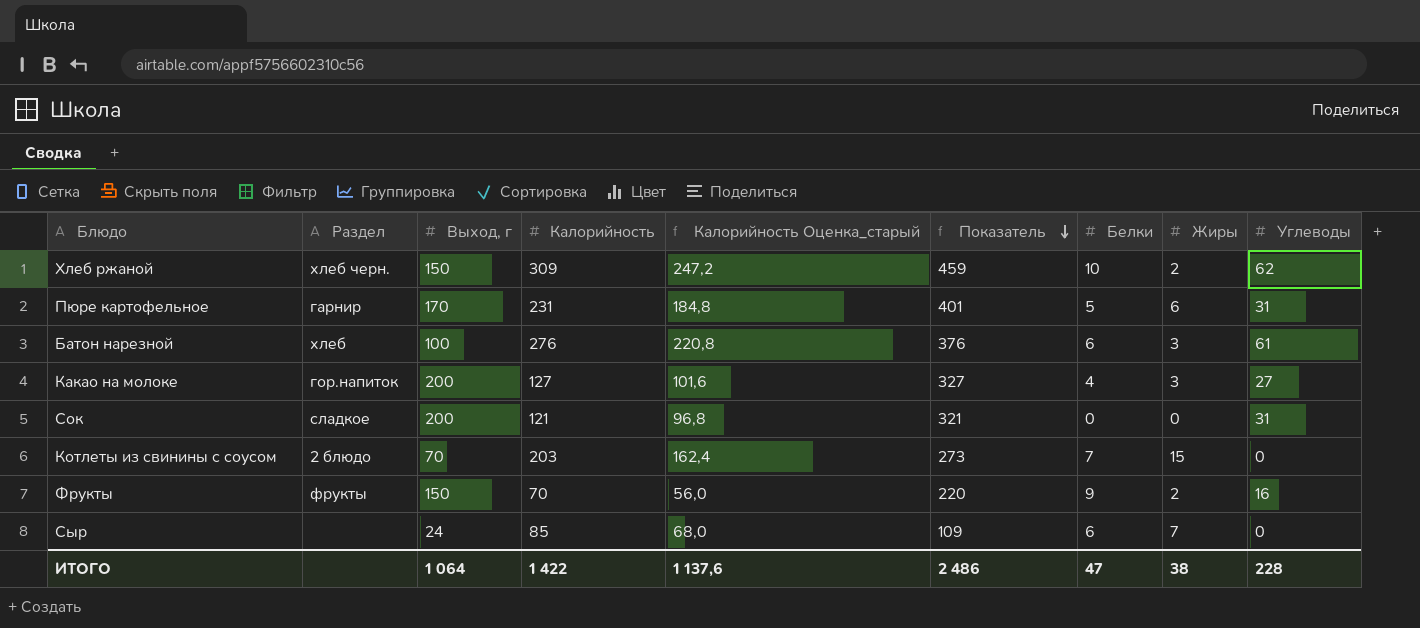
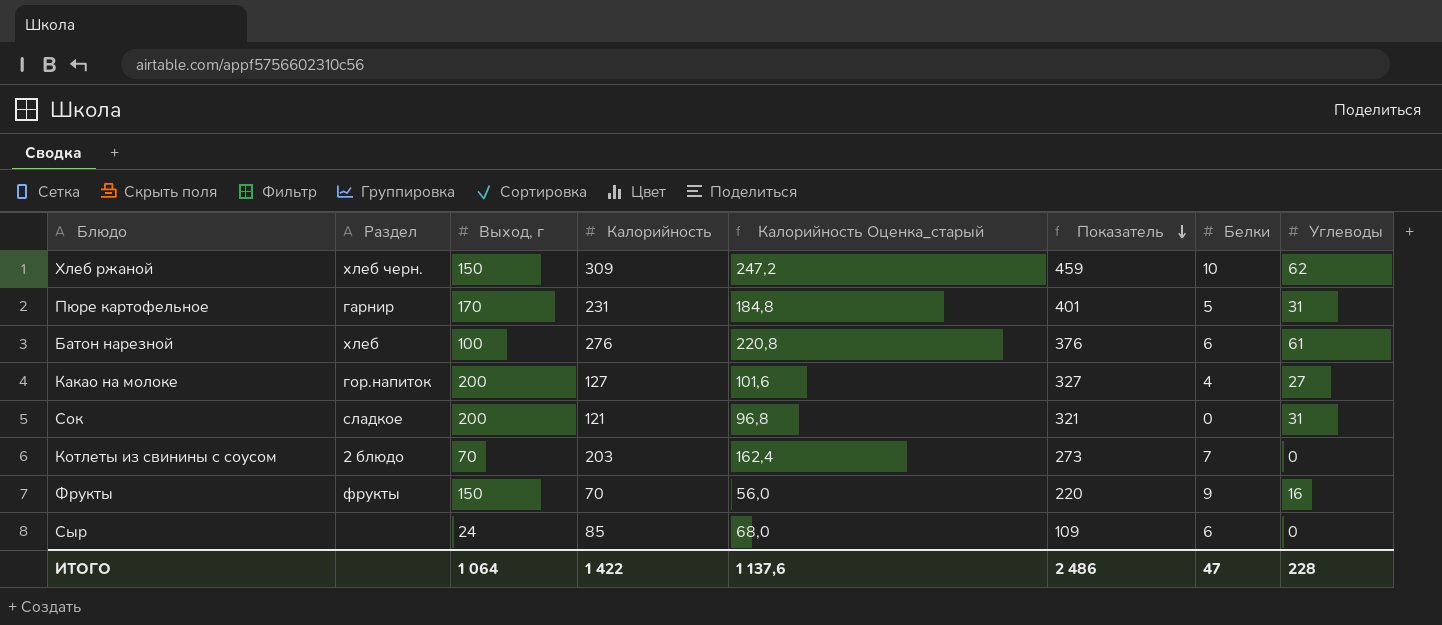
column Жиры | position: 8 -> none

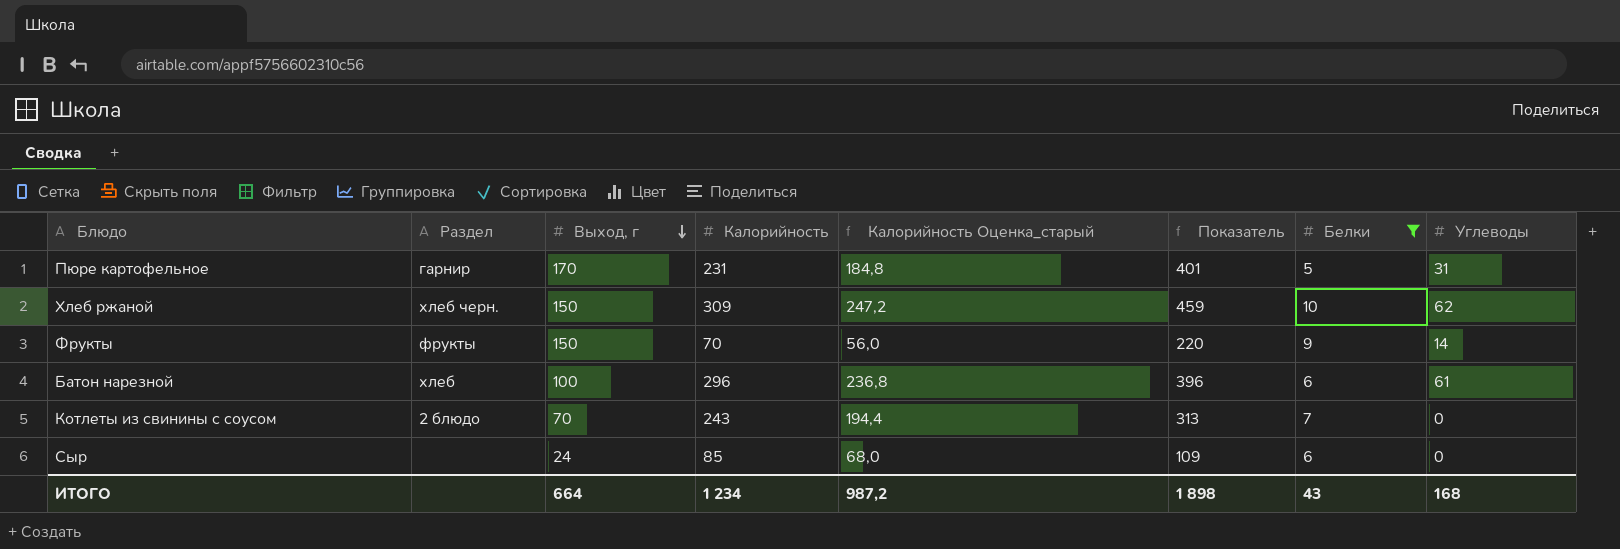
filter: none -> Белки >= 5
row order: Показатель descending -> Выход, г descending
Фрукты | Углеводы: 16 -> 14
Батон нарезной | Калорийность: 276 -> 296
Батон нарезной | Калорийность Оценка_старый: 220,8 -> 236,8
Батон нарезной | Показатель: 376 -> 396
Котлеты из свинины с соусом | Калорийность: 203 -> 243
Котлеты из свинины с соусом | Калорийность Оценка_старый: 162,4 -> 194,4
Котлеты из свинины с соусом | Показатель: 273 -> 313
ИТОГО | Выход, г: 1 064 -> 664
ИТОГО | Калорийность: 1 422 -> 1 234
ИТОГО | Калорийность Оценка_старый: 1 137,6 -> 987,2
ИТОГО | Показатель: 2 486 -> 1 898
ИТОГО | Белки: 47 -> 43
ИТОГО | Углеводы: 228 -> 168

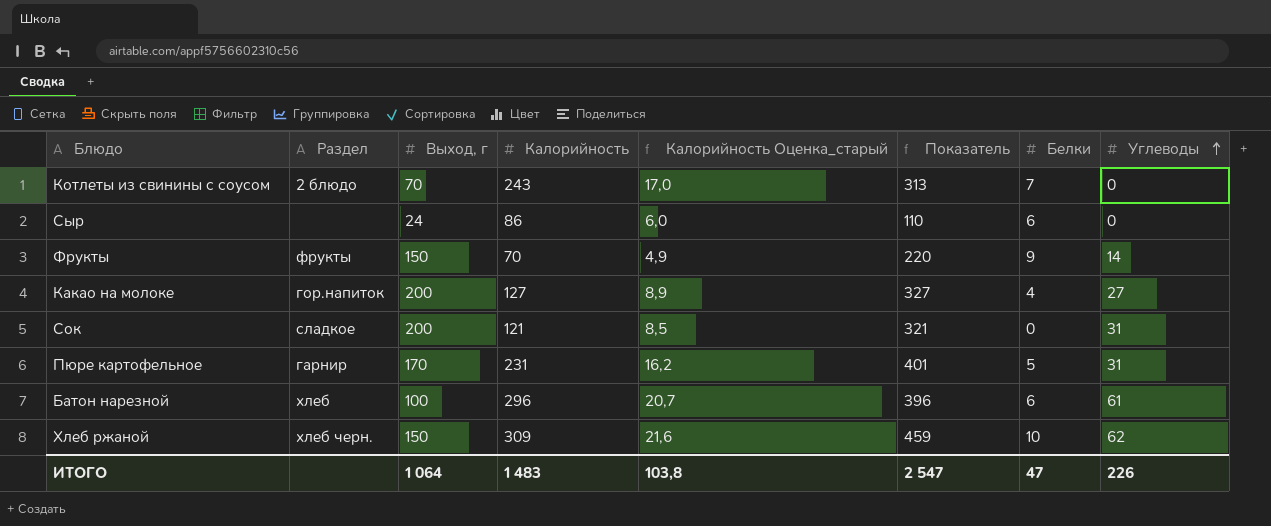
filter: Белки >= 5 -> none
row order: Выход, г descending -> Углеводы ascending
column Калорийность Оценка_старый | formula: [Калорийность] * 0,8 -> [Калорийность] * 0,07
Сыр | Калорийность: 85 -> 86
Сыр | Показатель: 109 -> 110
ИТОГО | Выход, г: 664 -> 1 064
ИТОГО | Калорийность: 1 234 -> 1 483
ИТОГО | Калорийность Оценка_старый: 987,2 -> 103,8
ИТОГО | Показатель: 1 898 -> 2 547
ИТОГО | Белки: 43 -> 47
ИТОГО | Углеводы: 168 -> 226

